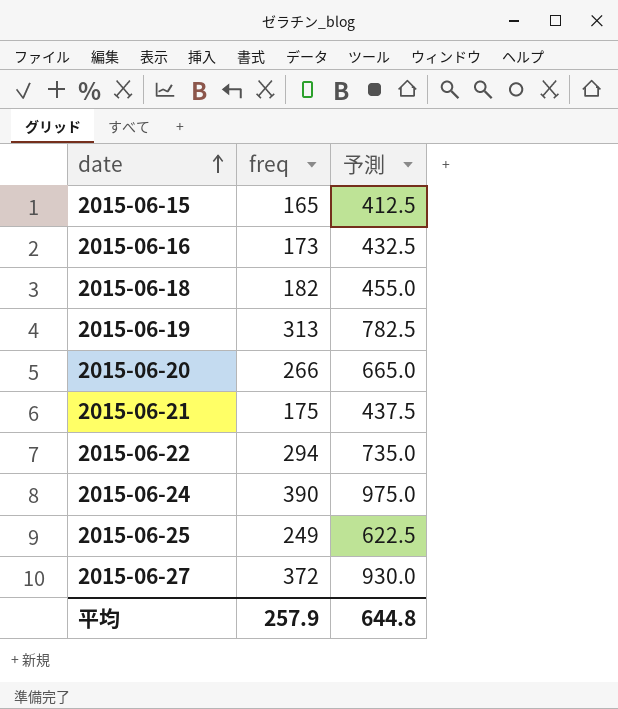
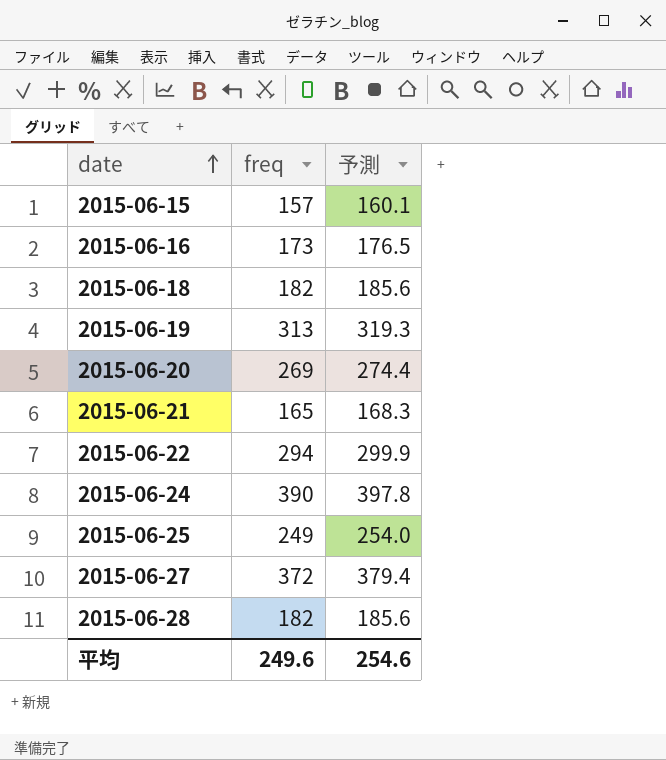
column 予測 | formula: [freq] * 2.5 -> [freq] * 1.02
2015-06-15 | freq: 165 -> 157
2015-06-20 | freq: 266 -> 269
2015-06-21 | freq: 175 -> 165
row 2015-06-28: none -> 182 | 185.6
平均 | freq: 257.9 -> 249.6
平均 | 予測: 644.8 -> 254.6

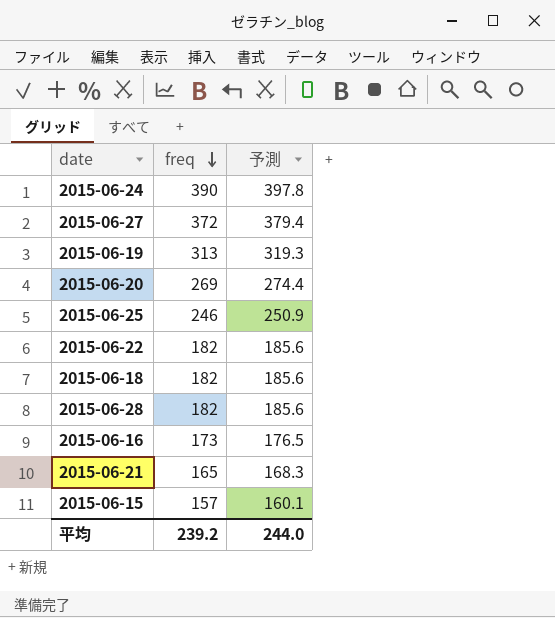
row order: date ascending -> freq descending
2015-06-25 | freq: 249 -> 246
2015-06-25 | 予測: 254.0 -> 250.9
2015-06-22 | freq: 294 -> 182
2015-06-22 | 予測: 299.9 -> 185.6
平均 | freq: 249.6 -> 239.2
平均 | 予測: 254.6 -> 244.0

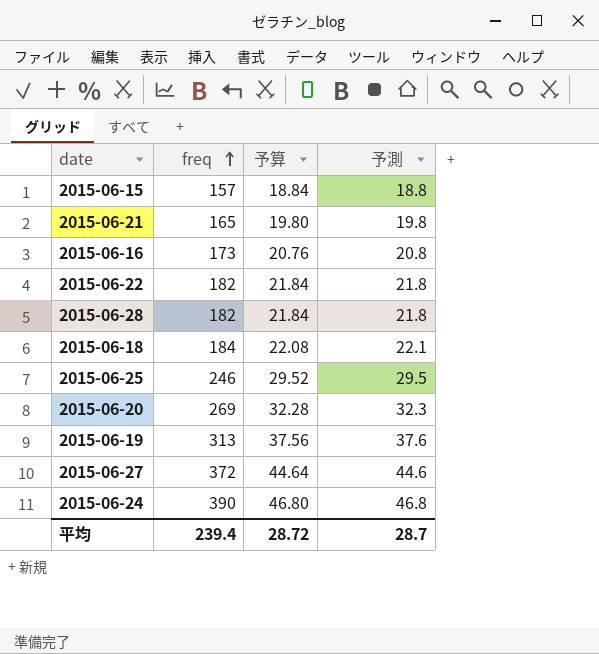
row order: freq descending -> freq ascending
column 予算 | formula: none -> [freq] * 0.12
column 予測 | formula: [freq] * 1.02 -> [freq] * 0.12
2015-06-18 | freq: 182 -> 184
平均 | freq: 239.2 -> 239.4
平均 | 予測: 244.0 -> 28.7

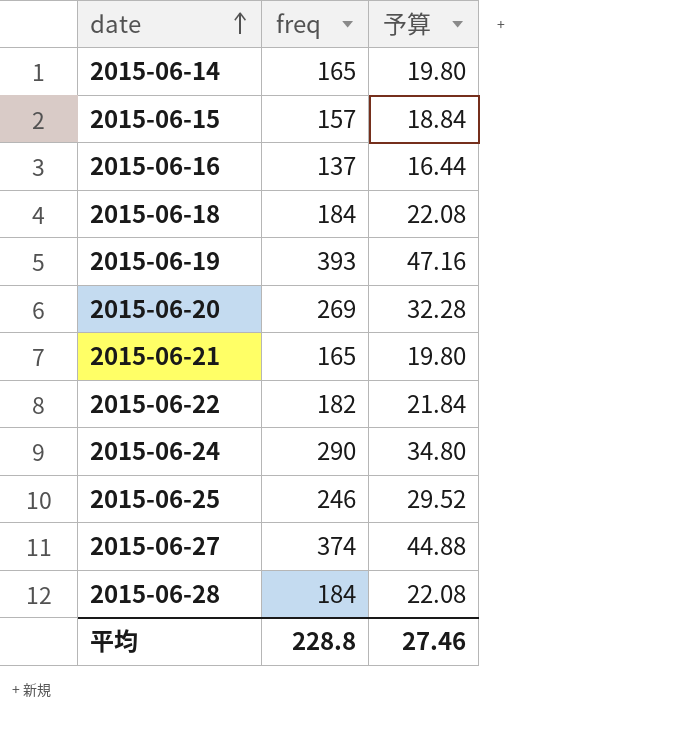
row order: freq ascending -> date ascending
column 予測 | formula: [freq] * 0.12 -> none
row 2015-06-14: none -> 165 | 19.80
2015-06-16 | freq: 173 -> 137
2015-06-16 | 予算: 20.76 -> 16.44
2015-06-19 | freq: 313 -> 393
2015-06-19 | 予算: 37.56 -> 47.16
2015-06-24 | freq: 390 -> 290
2015-06-24 | 予算: 46.80 -> 34.80
2015-06-27 | freq: 372 -> 374
2015-06-27 | 予算: 44.64 -> 44.88
2015-06-28 | freq: 182 -> 184
2015-06-28 | 予算: 21.84 -> 22.08
平均 | freq: 239.4 -> 228.8
平均 | 予算: 28.72 -> 27.46

